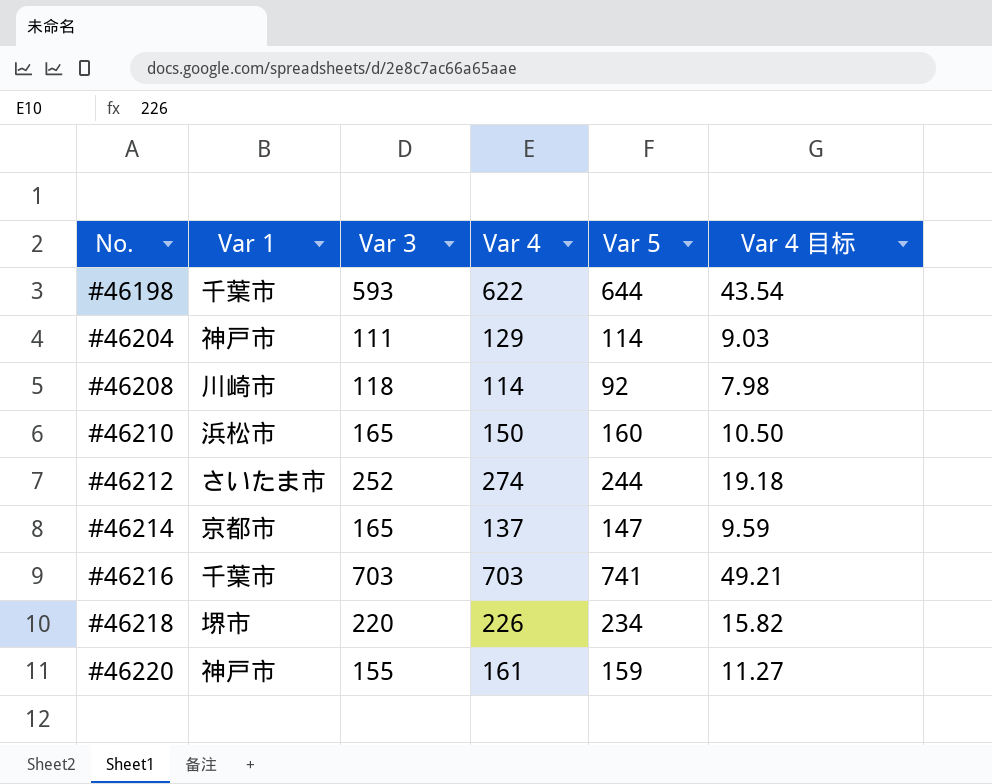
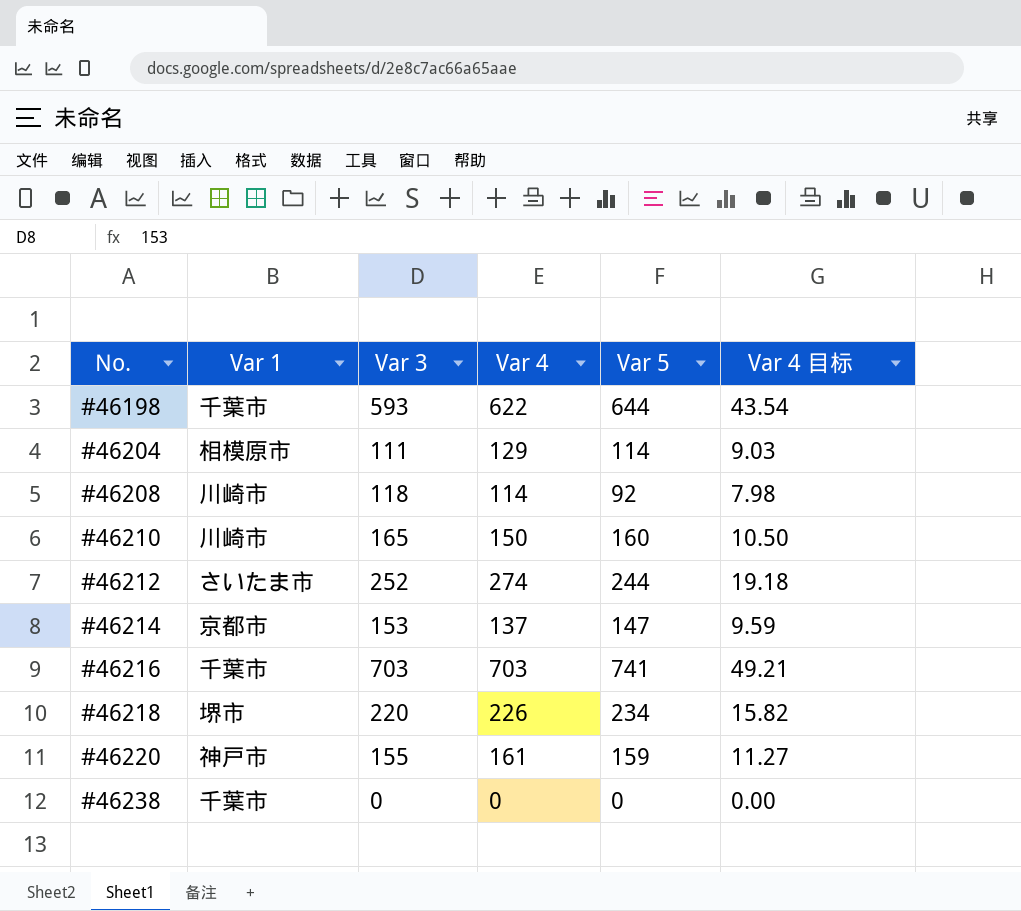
#46204 | Var 1: 神戸市 -> 相模原市
#46210 | Var 1: 浜松市 -> 川崎市
#46214 | Var 3: 165 -> 153
row #46238: none -> 千葉市 | 0 | 0 | 0 | 0.00

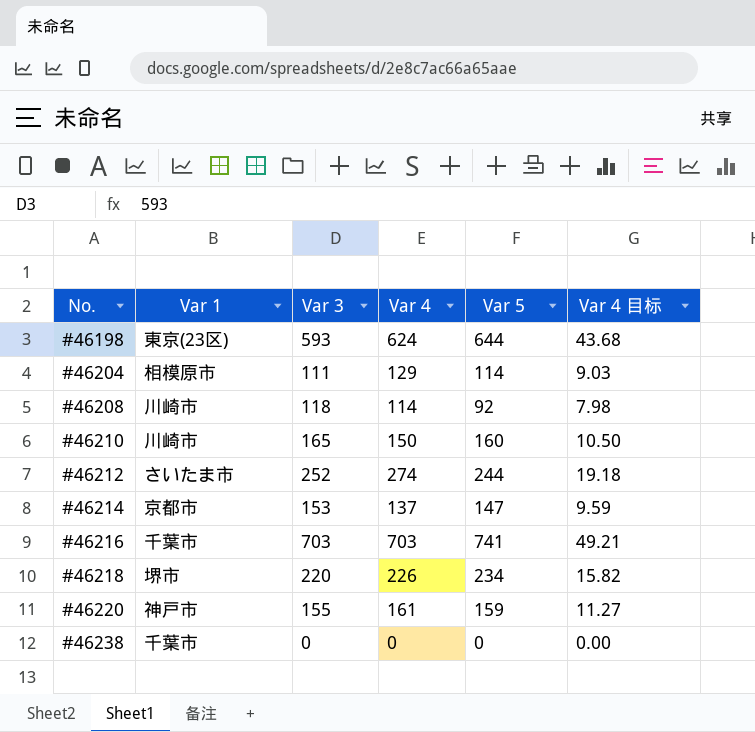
#46198 | Var 1: 千葉市 -> 東京(23区)
#46198 | Var 4: 622 -> 624
#46198 | Var 4 目标: 43.54 -> 43.68

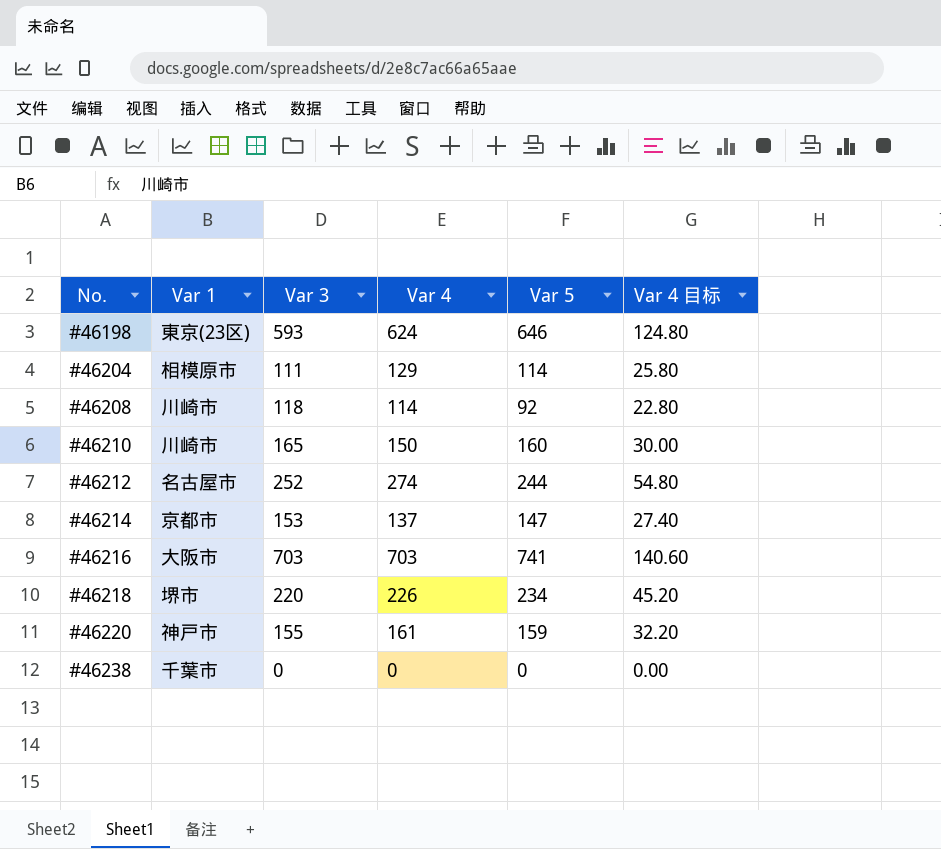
column Var 4 目标 | formula: [Var 4] * 0.07 -> [Var 4] * 0.2
#46198 | Var 5: 644 -> 646
#46212 | Var 1: さいたま市 -> 名古屋市
#46216 | Var 1: 千葉市 -> 大阪市

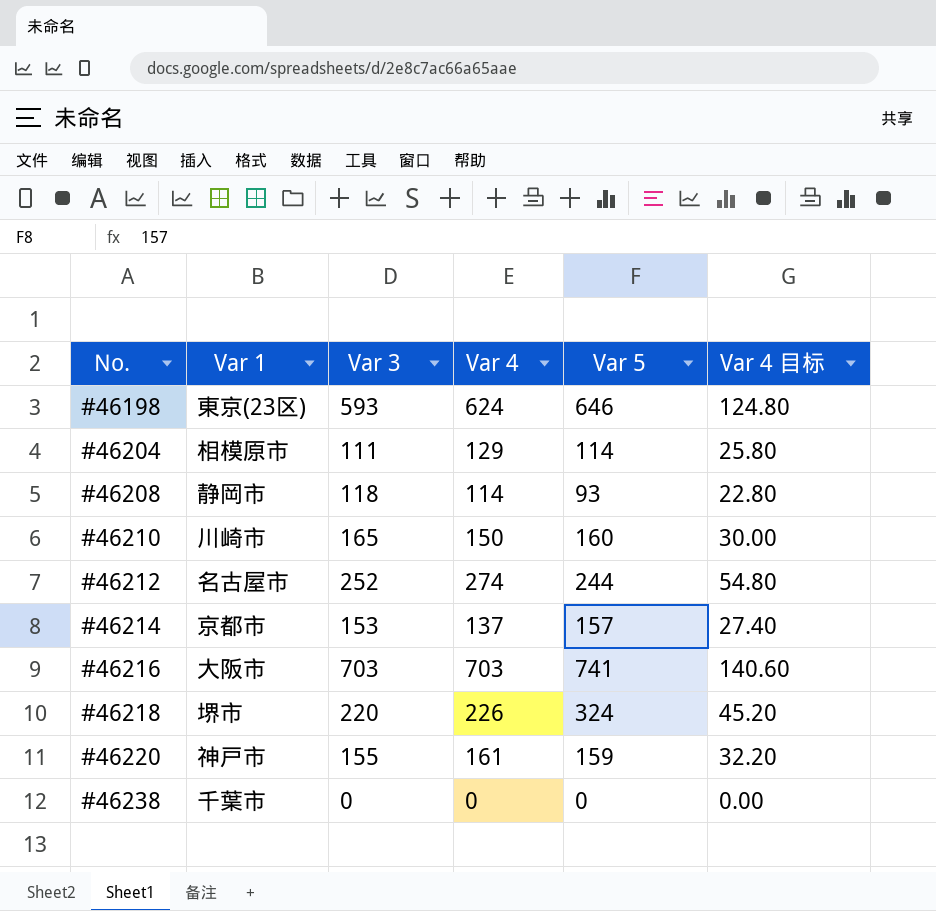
#46208 | Var 1: 川崎市 -> 静岡市
#46208 | Var 5: 92 -> 93
#46214 | Var 5: 147 -> 157
#46218 | Var 5: 234 -> 324

